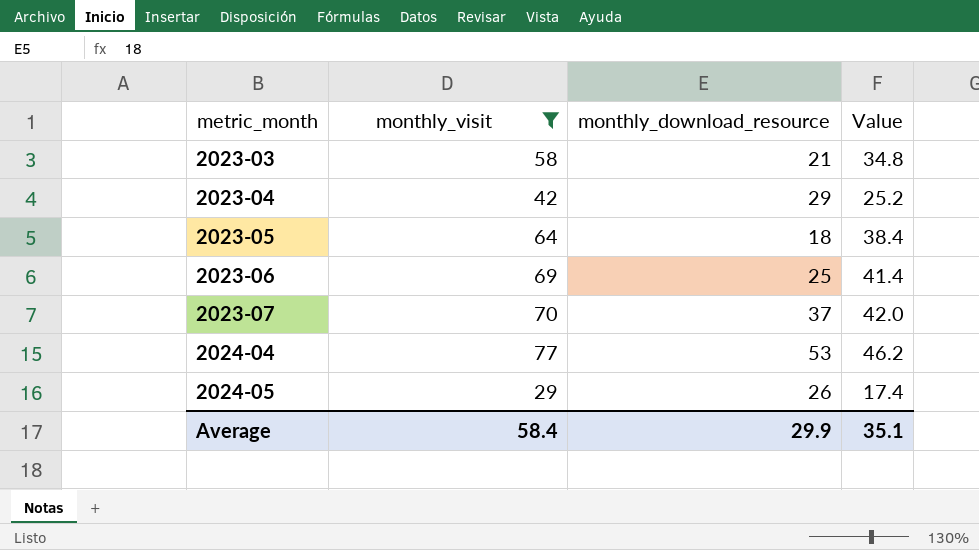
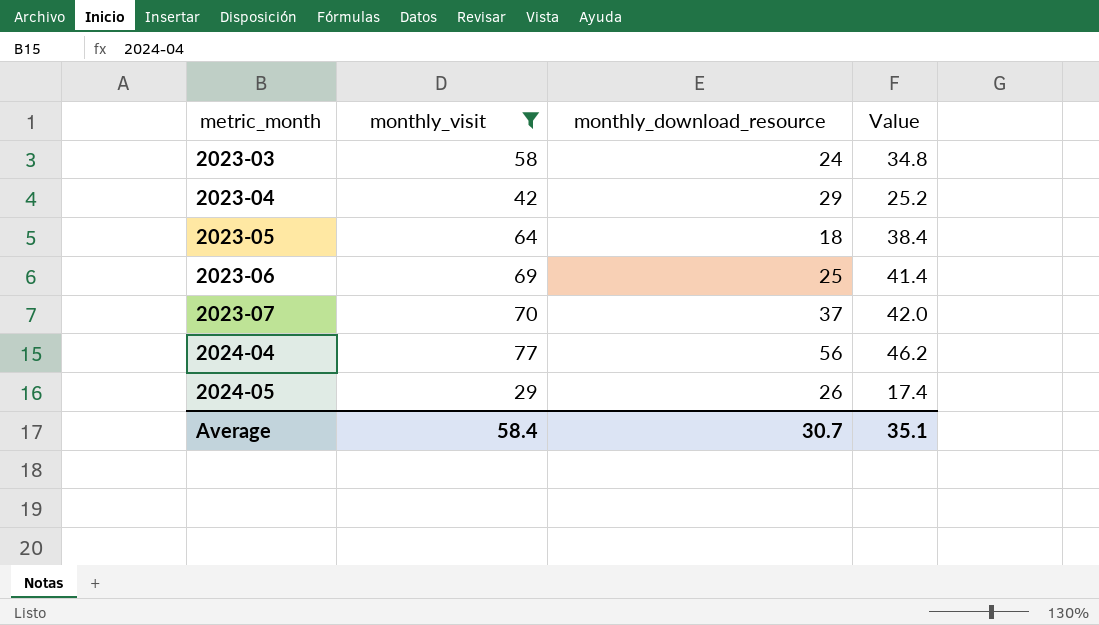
2023-03 | monthly_download_resource: 21 -> 24
2024-04 | monthly_download_resource: 53 -> 56
Average | monthly_download_resource: 29.9 -> 30.7

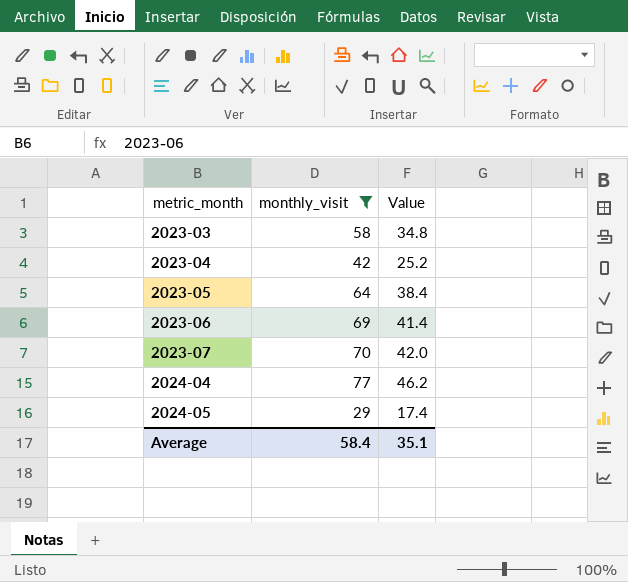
column monthly_download_resource | position: 3 -> none

